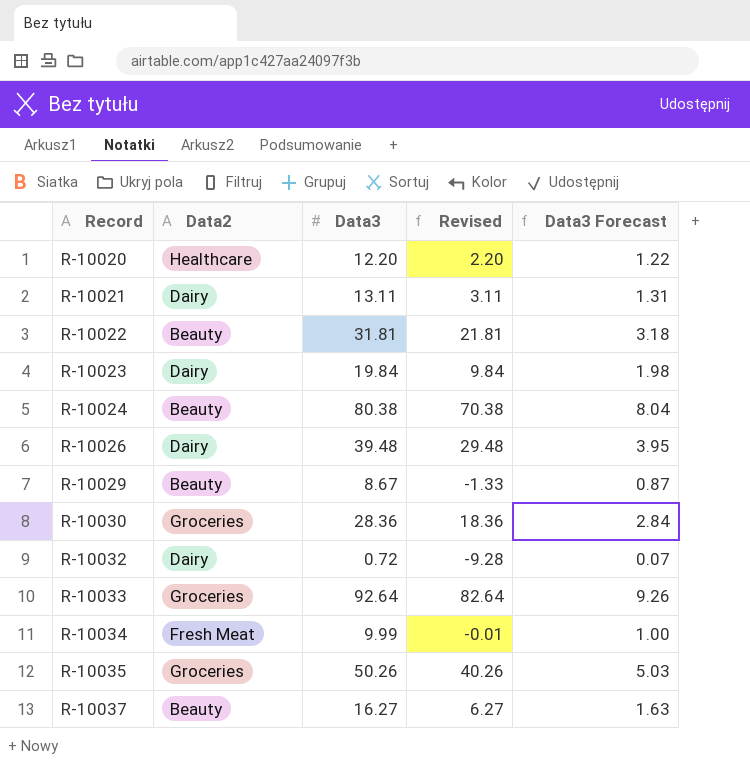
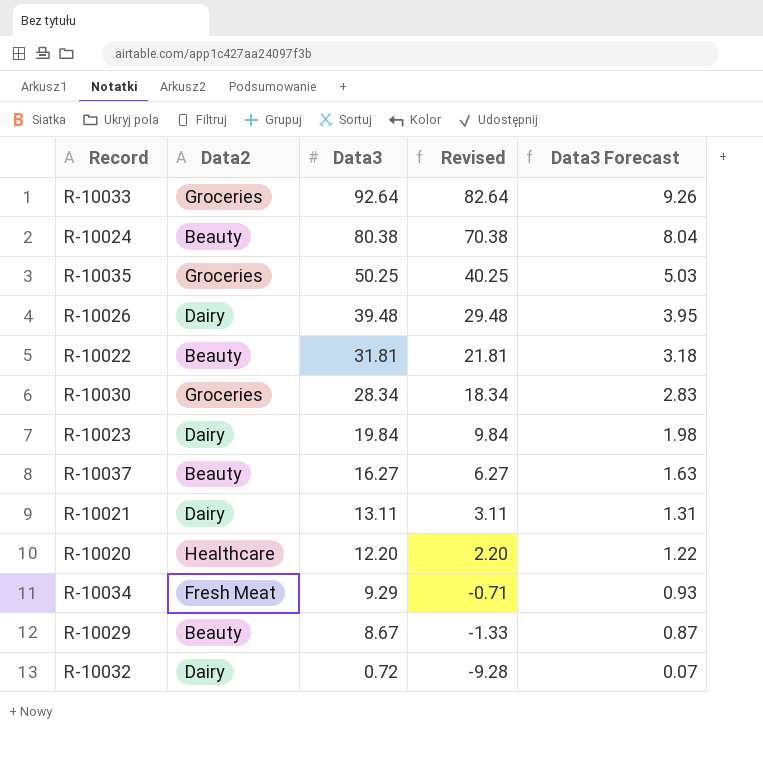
row order: Record ascending -> Data3 descending
R-10035 | Data3: 50.26 -> 50.25
R-10035 | Revised: 40.26 -> 40.25
R-10030 | Data3: 28.36 -> 28.34
R-10030 | Revised: 18.36 -> 18.34
R-10030 | Data3 Forecast: 2.84 -> 2.83
R-10034 | Data3: 9.99 -> 9.29
R-10034 | Revised: -0.01 -> -0.71
R-10034 | Data3 Forecast: 1.00 -> 0.93

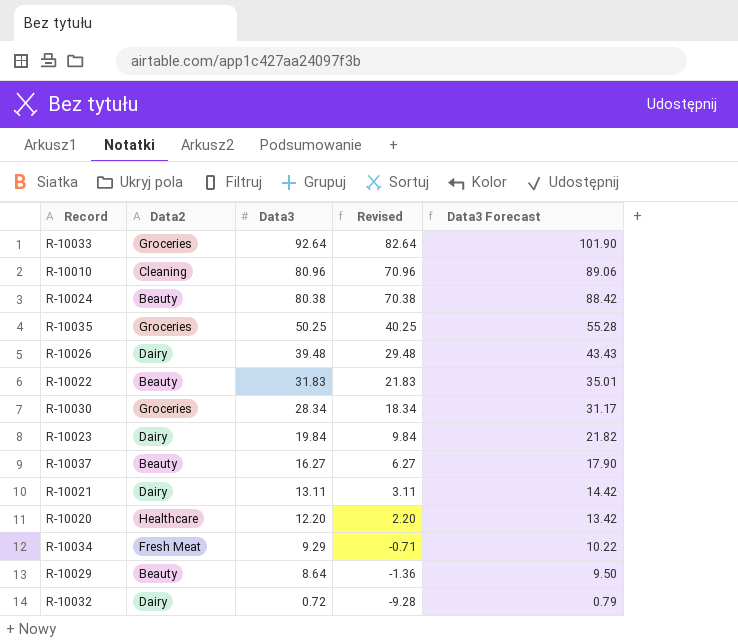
column Data3 Forecast | formula: [Data3] * 0.1 -> [Data3] * 1.1
row R-10010: none -> Cleaning | 80.96 | 70.96 | 89.06
R-10022 | Data3: 31.81 -> 31.83
R-10022 | Revised: 21.81 -> 21.83
R-10029 | Data3: 8.67 -> 8.64
R-10029 | Revised: -1.33 -> -1.36

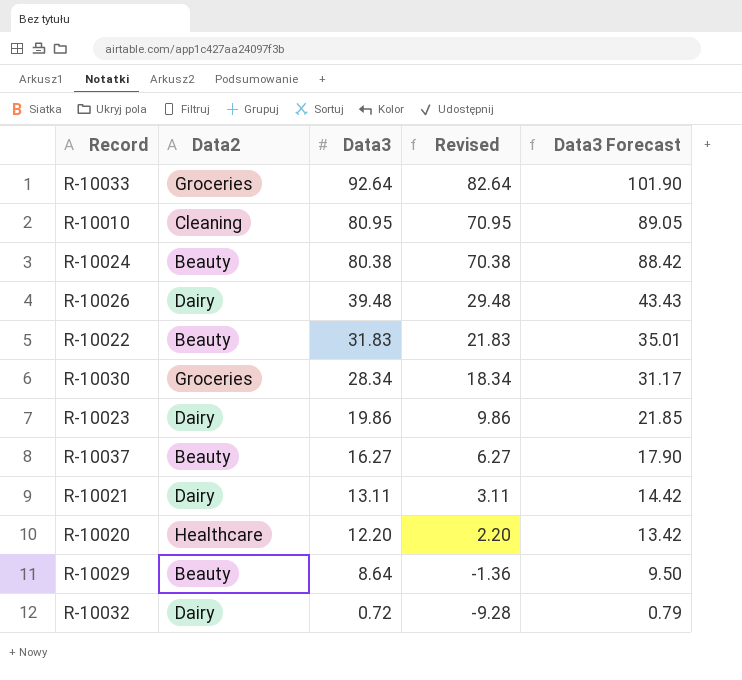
row R-10035: Groceries | 50.25 | 40.25 | 55.28 -> none
row R-10034: Fresh Meat | 9.29 | -0.71 | 10.22 -> none
R-10010 | Data3: 80.96 -> 80.95
R-10010 | Revised: 70.96 -> 70.95
R-10010 | Data3 Forecast: 89.06 -> 89.05
R-10023 | Data3: 19.84 -> 19.86
R-10023 | Revised: 9.84 -> 9.86
R-10023 | Data3 Forecast: 21.82 -> 21.85

